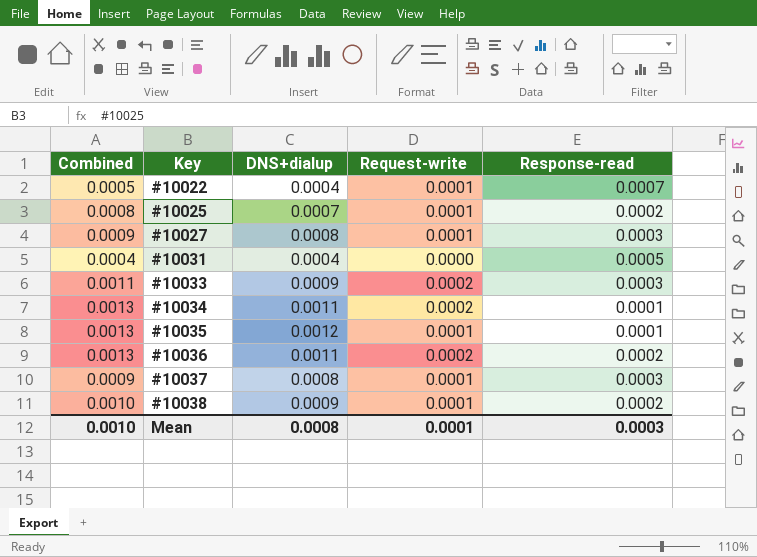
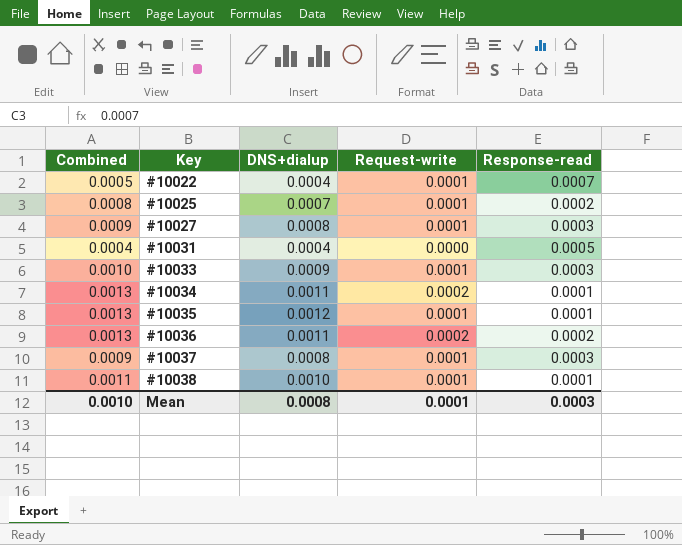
#10033 | Combined: 0.0011 -> 0.0010
#10033 | Request-write: 0.0002 -> 0.0001
#10038 | Combined: 0.0010 -> 0.0011
#10038 | DNS+dialup: 0.0009 -> 0.0010
#10038 | Response-read: 0.0002 -> 0.0001

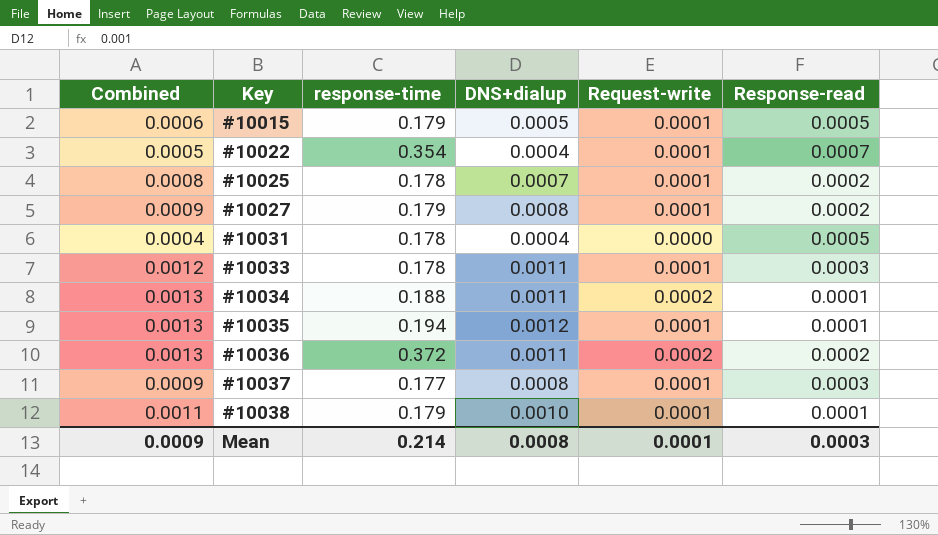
column response-time | position: none -> 3
row #10015: none -> 0.0006 | 0.179 | 0.0005 | 0.0001 | 0.0005
#10027 | Response-read: 0.0003 -> 0.0002
#10033 | Combined: 0.0010 -> 0.0012
#10033 | DNS+dialup: 0.0009 -> 0.0011
Mean | Combined: 0.0010 -> 0.0009

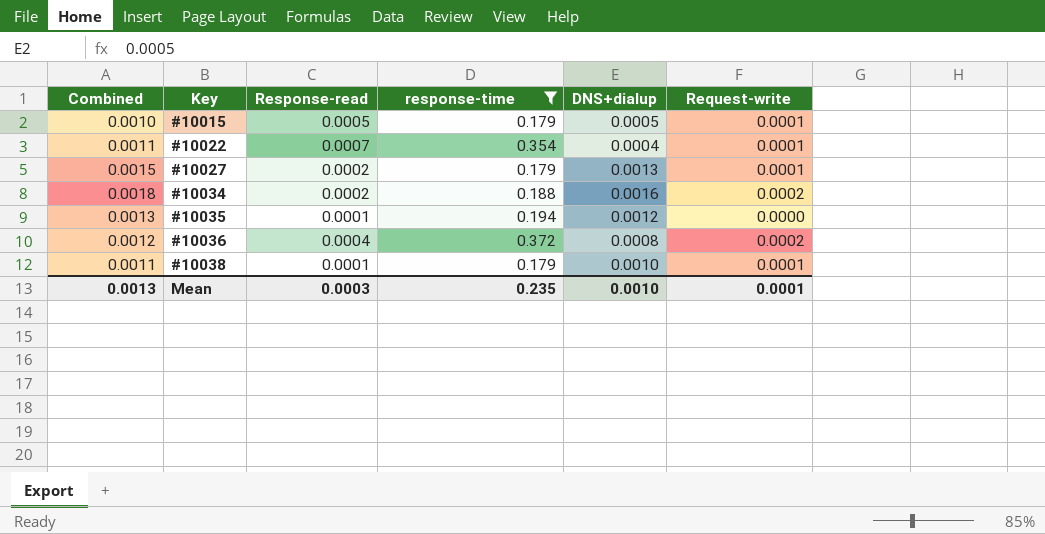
filter: none -> response-time >= 0.179
column Combined | formula: [DNS+dialup] + [Request-write] -> [Response-read] + [DNS+dialup]
column Response-read | position: 6 -> 3
#10027 | DNS+dialup: 0.0008 -> 0.0013
#10034 | Response-read: 0.0001 -> 0.0002
#10034 | DNS+dialup: 0.0011 -> 0.0016
#10035 | Request-write: 0.0001 -> 0.0000
#10036 | Response-read: 0.0002 -> 0.0004
#10036 | DNS+dialup: 0.0011 -> 0.0008
Mean | Combined: 0.0009 -> 0.0013
Mean | response-time: 0.214 -> 0.235
Mean | DNS+dialup: 0.0008 -> 0.0010

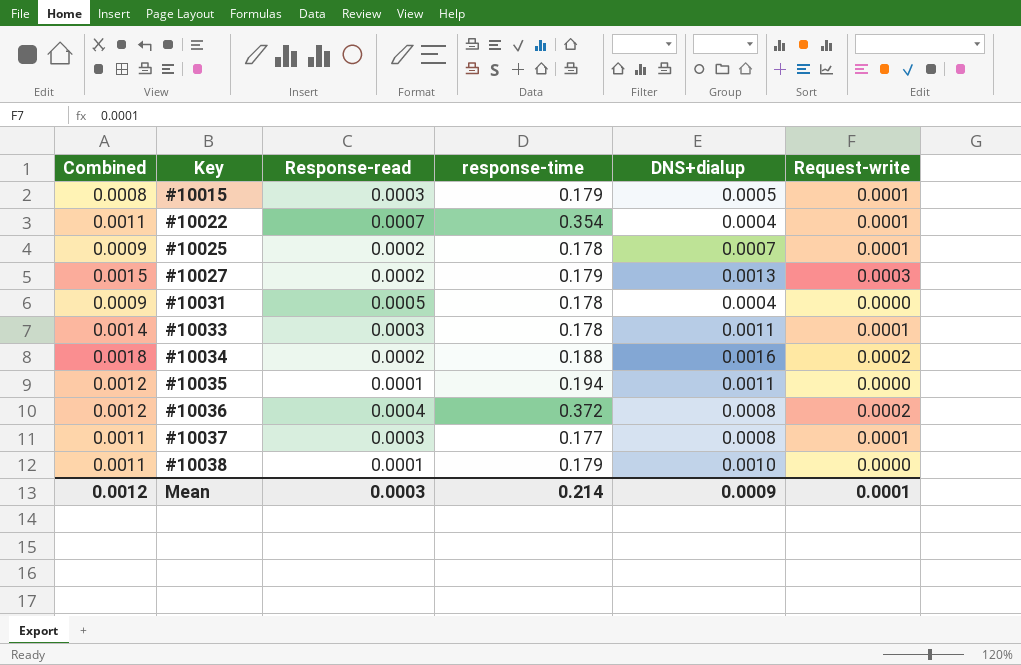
filter: response-time >= 0.179 -> none
#10015 | Combined: 0.0010 -> 0.0008
#10015 | Response-read: 0.0005 -> 0.0003
#10027 | Request-write: 0.0001 -> 0.0003
#10035 | Combined: 0.0013 -> 0.0012
#10035 | DNS+dialup: 0.0012 -> 0.0011
#10038 | Request-write: 0.0001 -> 0.0000
Mean | Combined: 0.0013 -> 0.0012
Mean | response-time: 0.235 -> 0.214
Mean | DNS+dialup: 0.0010 -> 0.0009

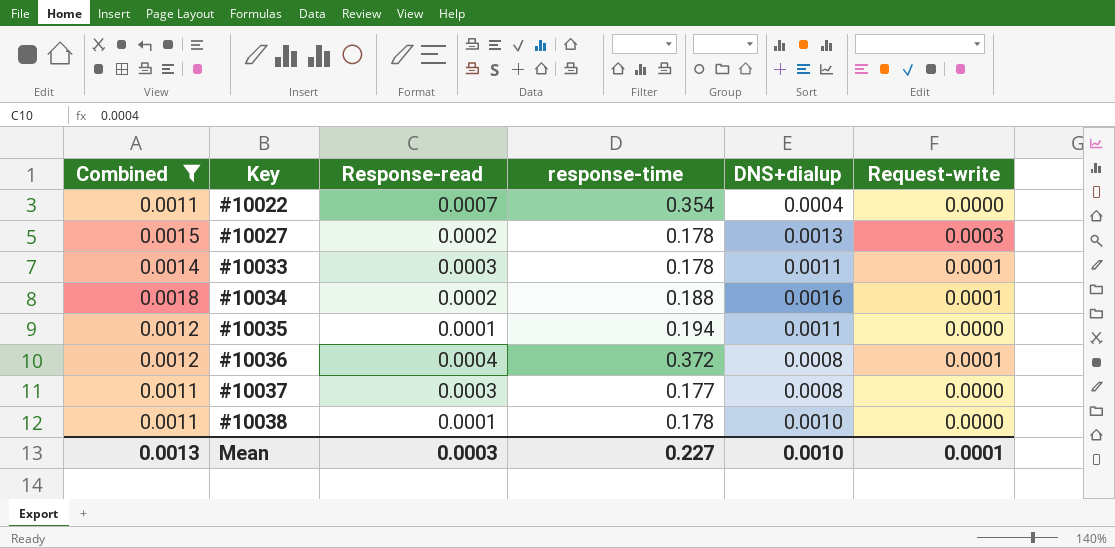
filter: none -> Combined >= 0.0011
#10022 | Request-write: 0.0001 -> 0.0000
#10027 | response-time: 0.179 -> 0.178
#10034 | Request-write: 0.0002 -> 0.0001
#10036 | Request-write: 0.0002 -> 0.0001
#10037 | Request-write: 0.0001 -> 0.0000
#10038 | response-time: 0.179 -> 0.178
Mean | Combined: 0.0012 -> 0.0013
Mean | response-time: 0.214 -> 0.227
Mean | DNS+dialup: 0.0009 -> 0.0010

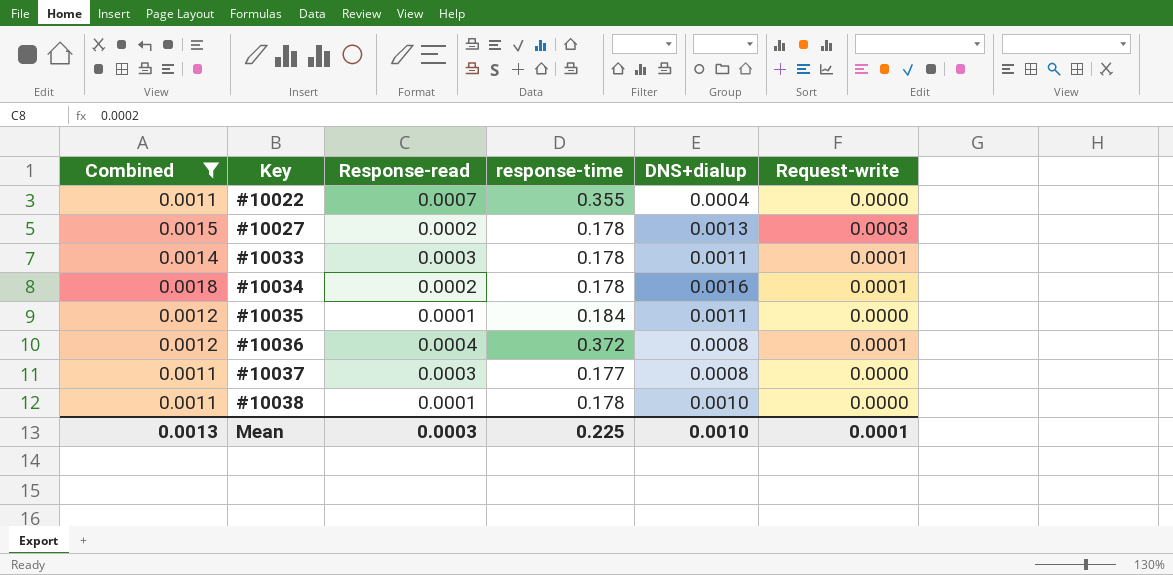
#10022 | response-time: 0.354 -> 0.355
#10034 | response-time: 0.188 -> 0.178
#10035 | response-time: 0.194 -> 0.184
Mean | response-time: 0.227 -> 0.225

